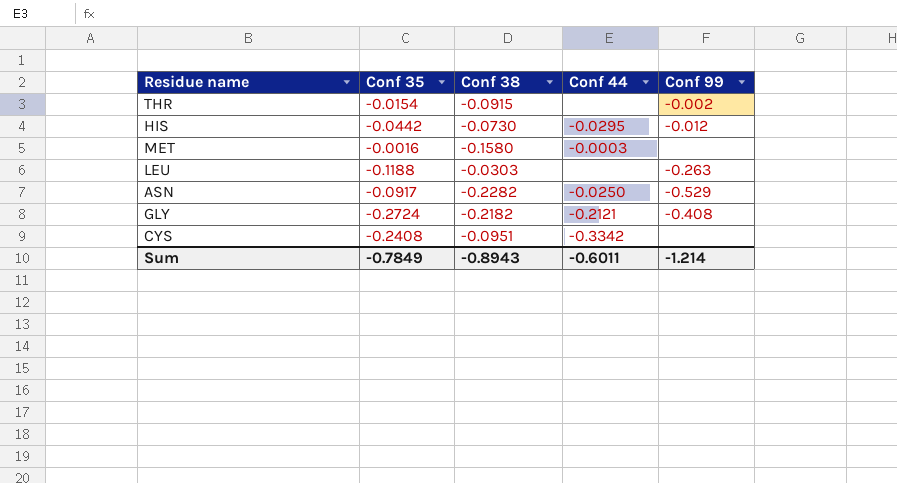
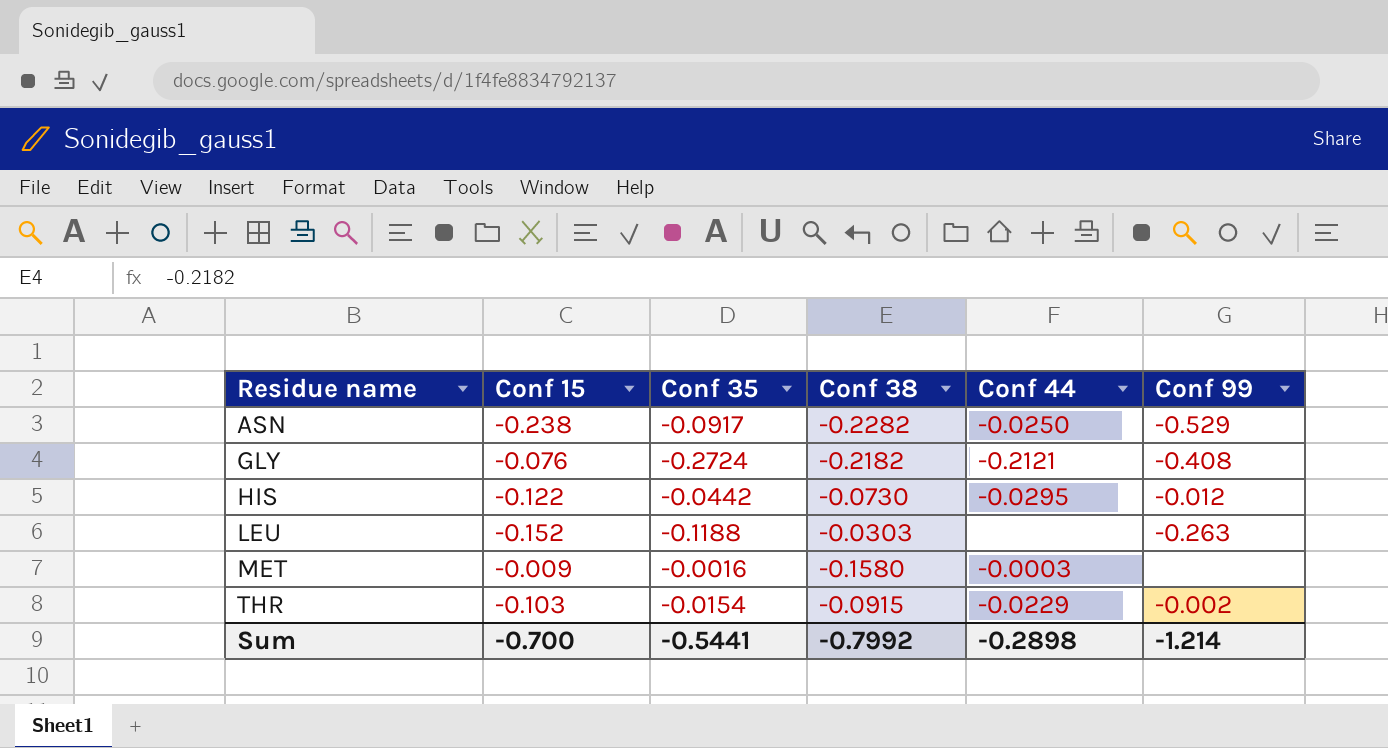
row order: none -> Residue name ascending
column Conf 15 | position: none -> 2
row CYS: -0.2408 | -0.0951 | -0.3342 | none -> none
THR | Conf 44: none -> -0.0229
Sum | Conf 35: -0.7849 -> -0.5441
Sum | Conf 38: -0.8943 -> -0.7992
Sum | Conf 44: -0.6011 -> -0.2898

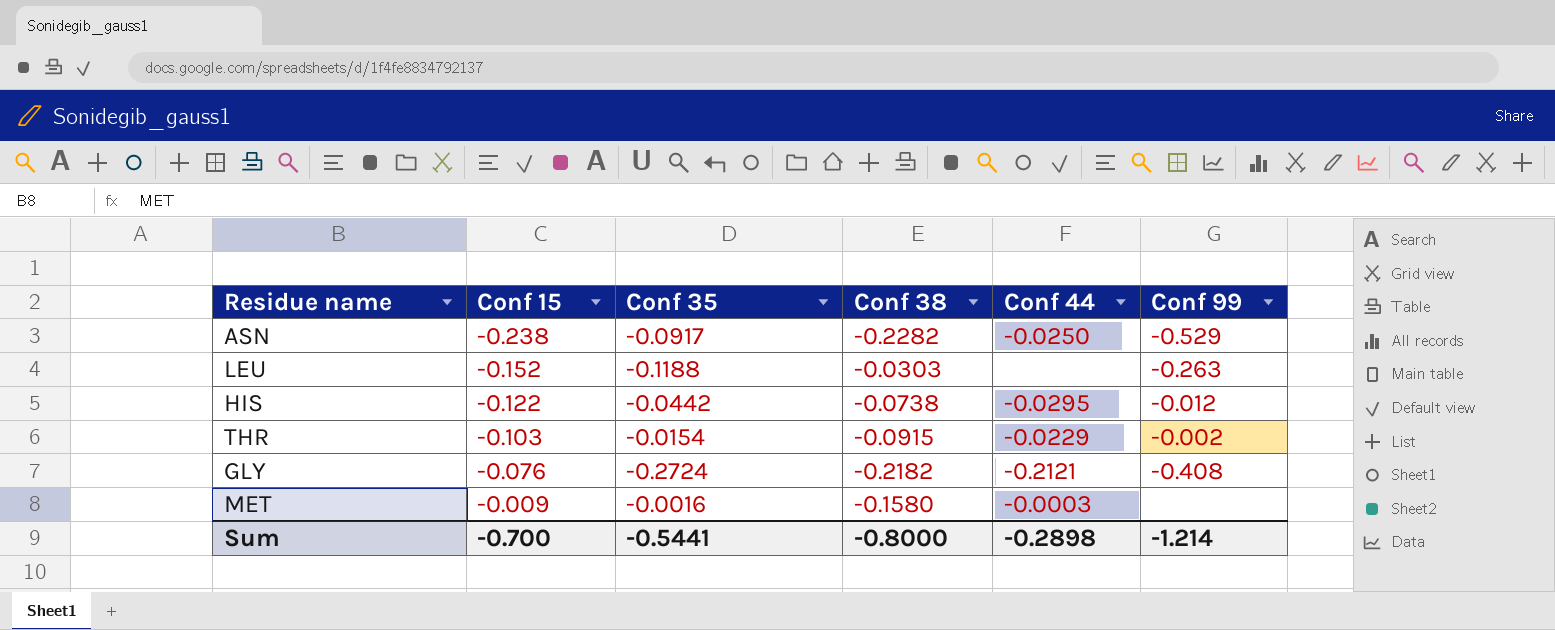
row order: Residue name ascending -> Conf 15 ascending
HIS | Conf 38: -0.0730 -> -0.0738
Sum | Conf 38: -0.7992 -> -0.8000

